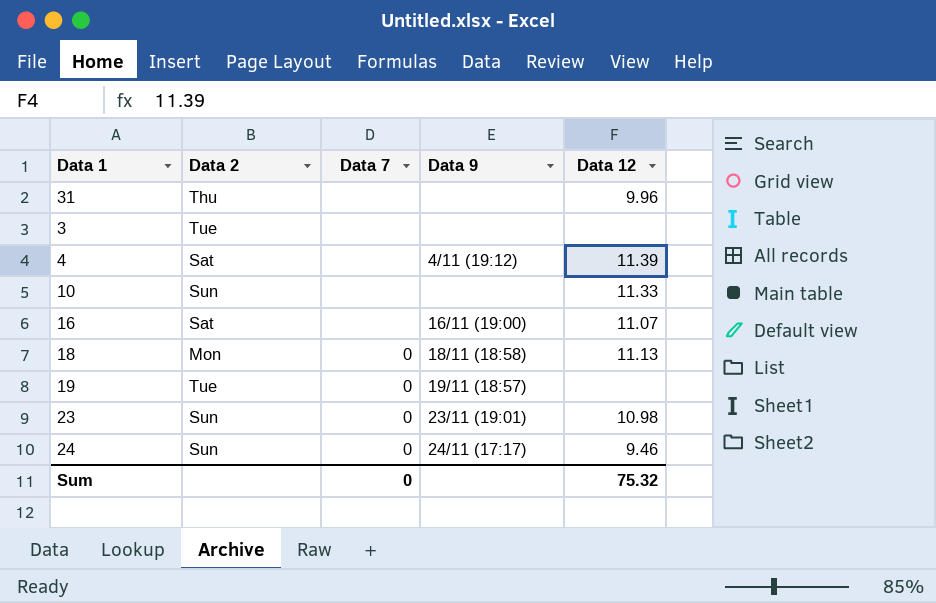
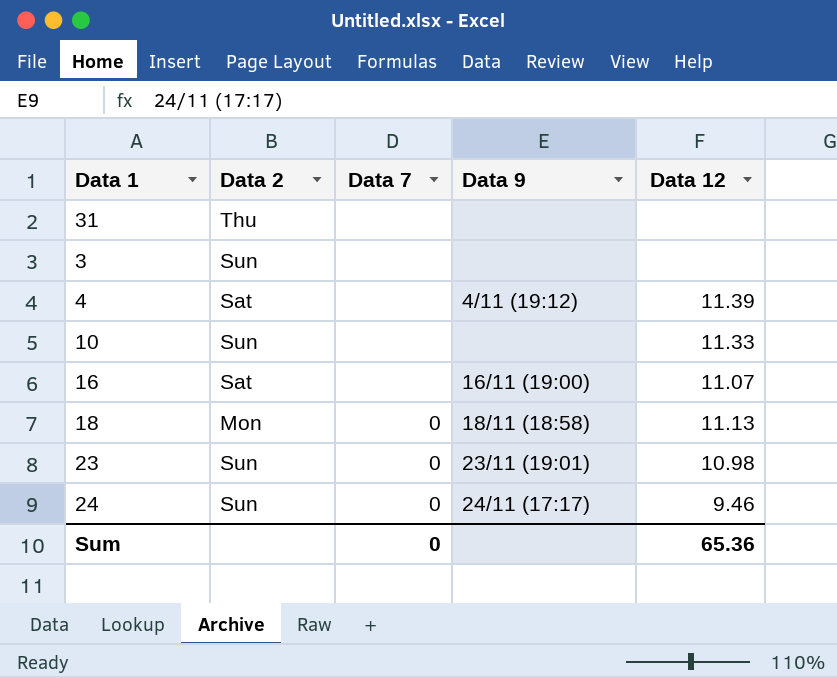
row 19: Tue | 0 | 19/11 (18:57) | none -> none
31 | Data 12: 9.96 -> none
3 | Data 2: Tue -> Sun
Sum | Data 12: 75.32 -> 65.36

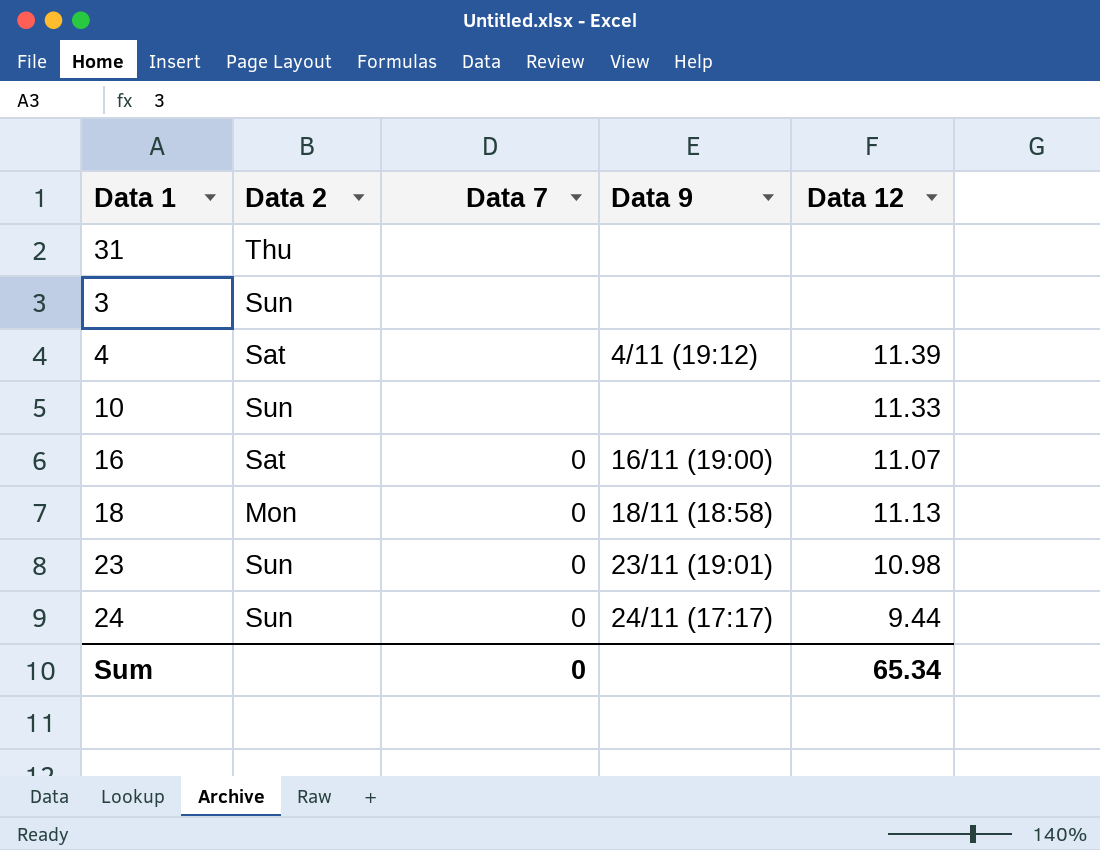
16 | Data 7: none -> 0
24 | Data 12: 9.46 -> 9.44
Sum | Data 12: 65.36 -> 65.34

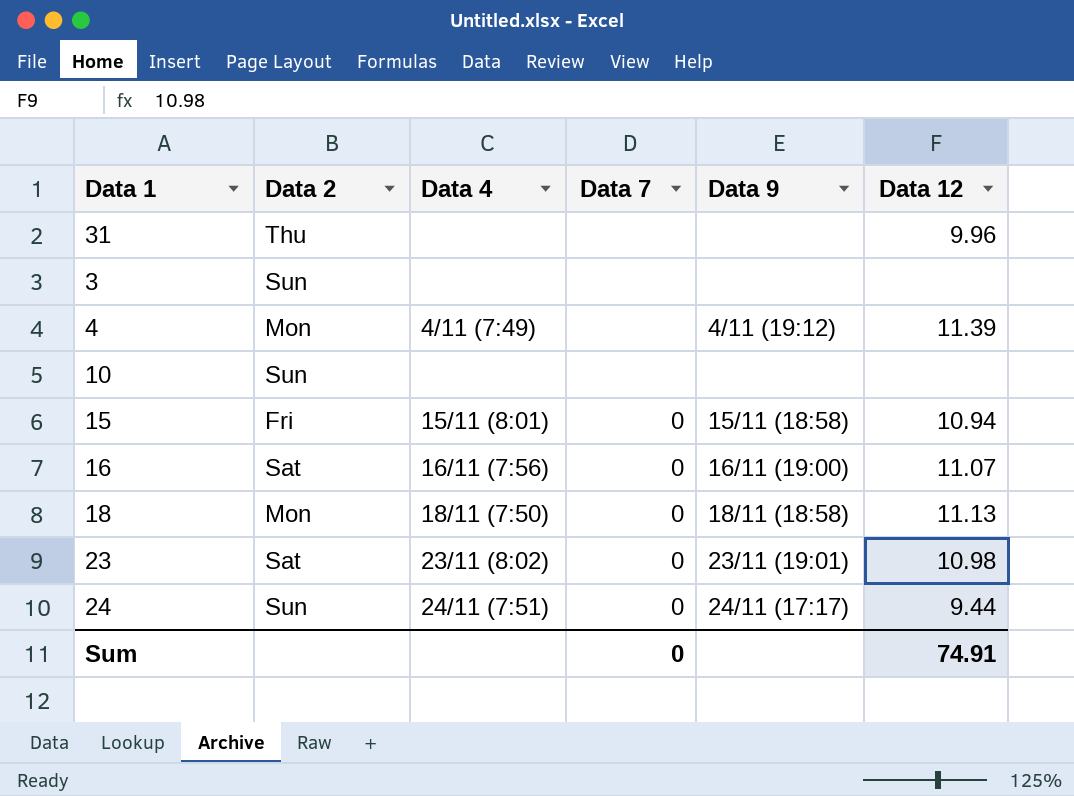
column Data 4 | position: none -> 3
31 | Data 12: none -> 9.96
4 | Data 2: Sat -> Mon
10 | Data 12: 11.33 -> none
row 15: none -> Fri | 15/11 (8:01) | 0 | 15/11 (18:58) | 10.94
23 | Data 2: Sun -> Sat
Sum | Data 12: 65.34 -> 74.91

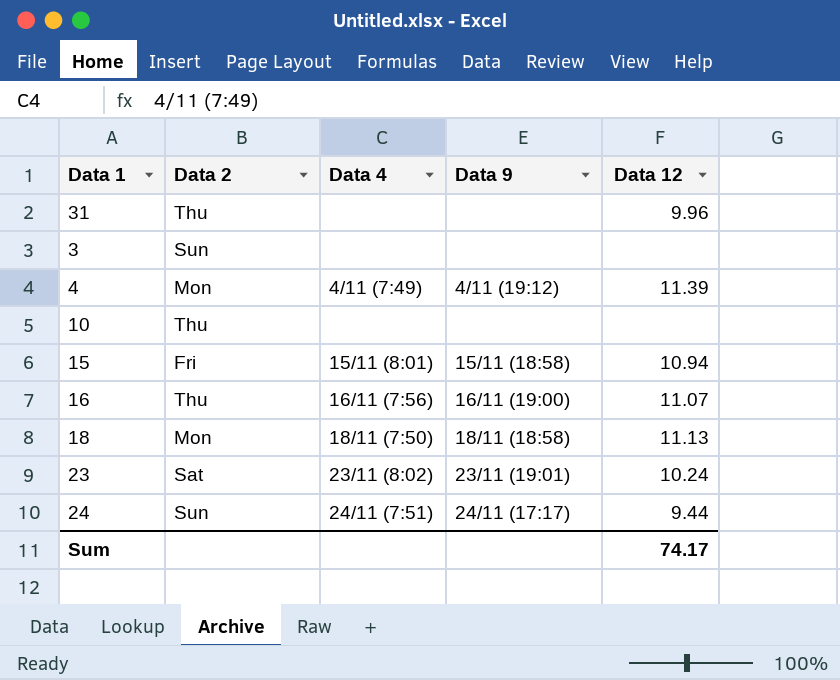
column Data 7 | position: 4 -> none
10 | Data 2: Sun -> Thu
16 | Data 2: Sat -> Thu
23 | Data 12: 10.98 -> 10.24
Sum | Data 12: 74.91 -> 74.17

